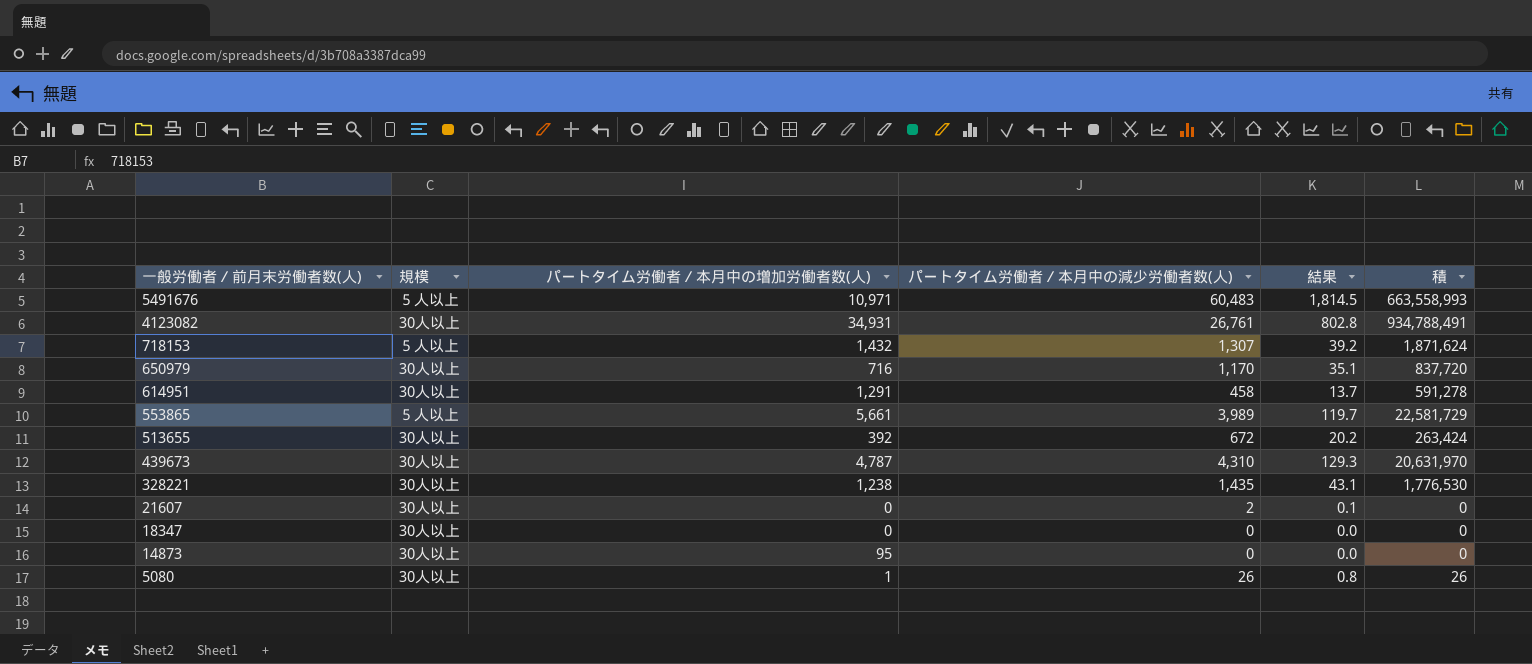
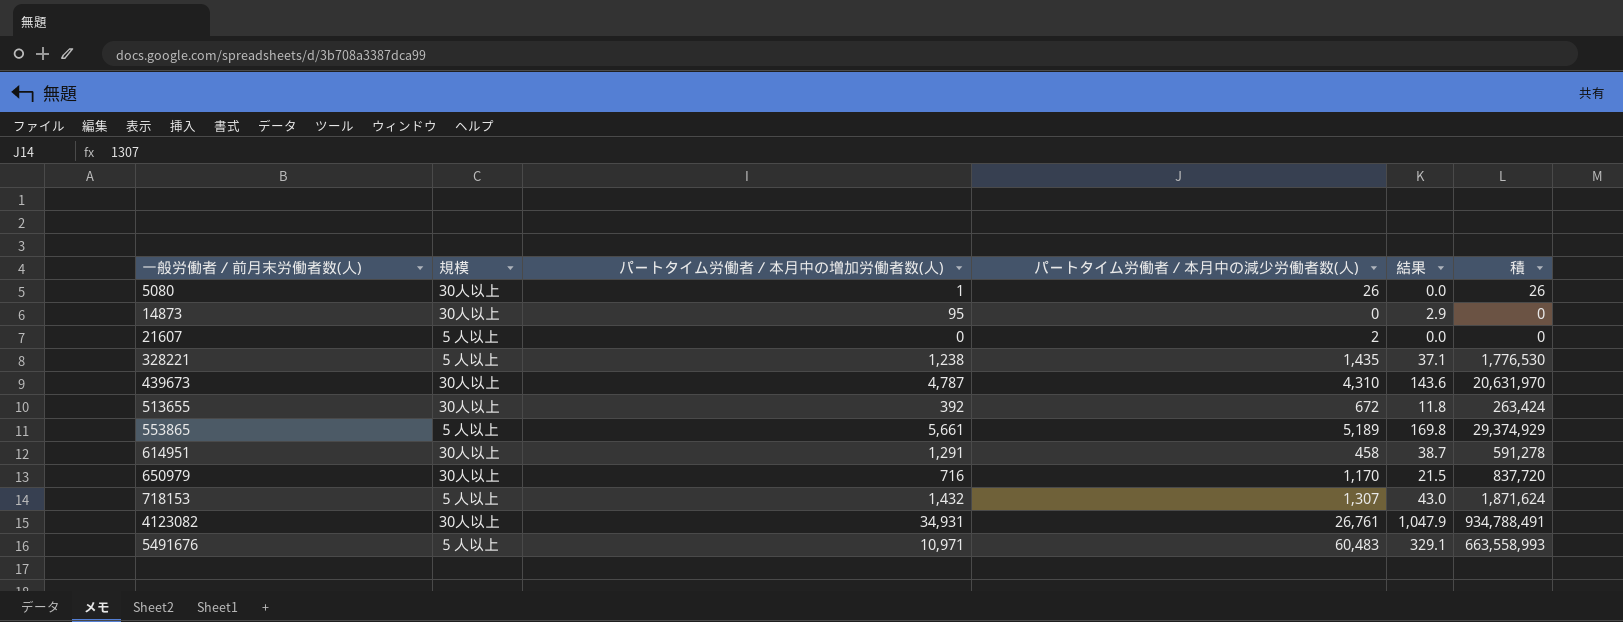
row order: 一般労働者／前月末労働者数(人) descending -> 一般労働者／前月末労働者数(人) ascending
column 結果 | formula: [パートタイム労働者／本月中の減少労働者数(人)] * 0.03 -> [パートタイム労働者／本月中の増加労働者数(人)] * 0.03
row 18347: 30人以上 | 0 | 0 | 0.0 | 0 -> none
21607 | 規模: 30人以上 -> ５人以上
328221 | 規模: 30人以上 -> ５人以上
553865 | パートタイム労働者／本月中の減少労働者数(人): 3,989 -> 5,189
553865 | 積: 22,581,729 -> 29,374,929

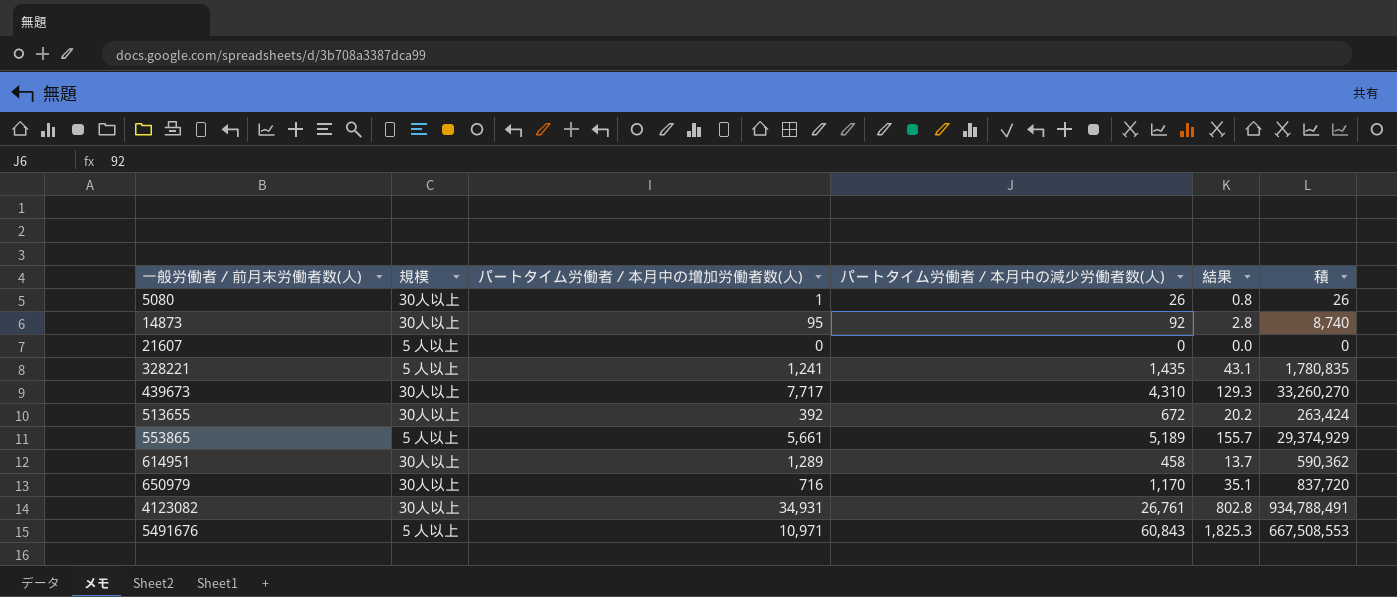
column 結果 | formula: [パートタイム労働者／本月中の増加労働者数(人)] * 0.03 -> [パートタイム労働者／本月中の減少労働者数(人)] * 0.03
row 718153: ５人以上 | 1,432 | 1,307 | 43.0 | 1,871,624 -> none
14873 | パートタイム労働者／本月中の減少労働者数(人): 0 -> 92
14873 | 積: 0 -> 8,740
21607 | パートタイム労働者／本月中の減少労働者数(人): 2 -> 0
328221 | パートタイム労働者／本月中の増加労働者数(人): 1,238 -> 1,241
328221 | 積: 1,776,530 -> 1,780,835
439673 | パートタイム労働者／本月中の増加労働者数(人): 4,787 -> 7,717
439673 | 積: 20,631,970 -> 33,260,270
614951 | パートタイム労働者／本月中の増加労働者数(人): 1,291 -> 1,289
614951 | 積: 591,278 -> 590,362
5491676 | パートタイム労働者／本月中の減少労働者数(人): 60,483 -> 60,843
5491676 | 積: 663,558,993 -> 667,508,553

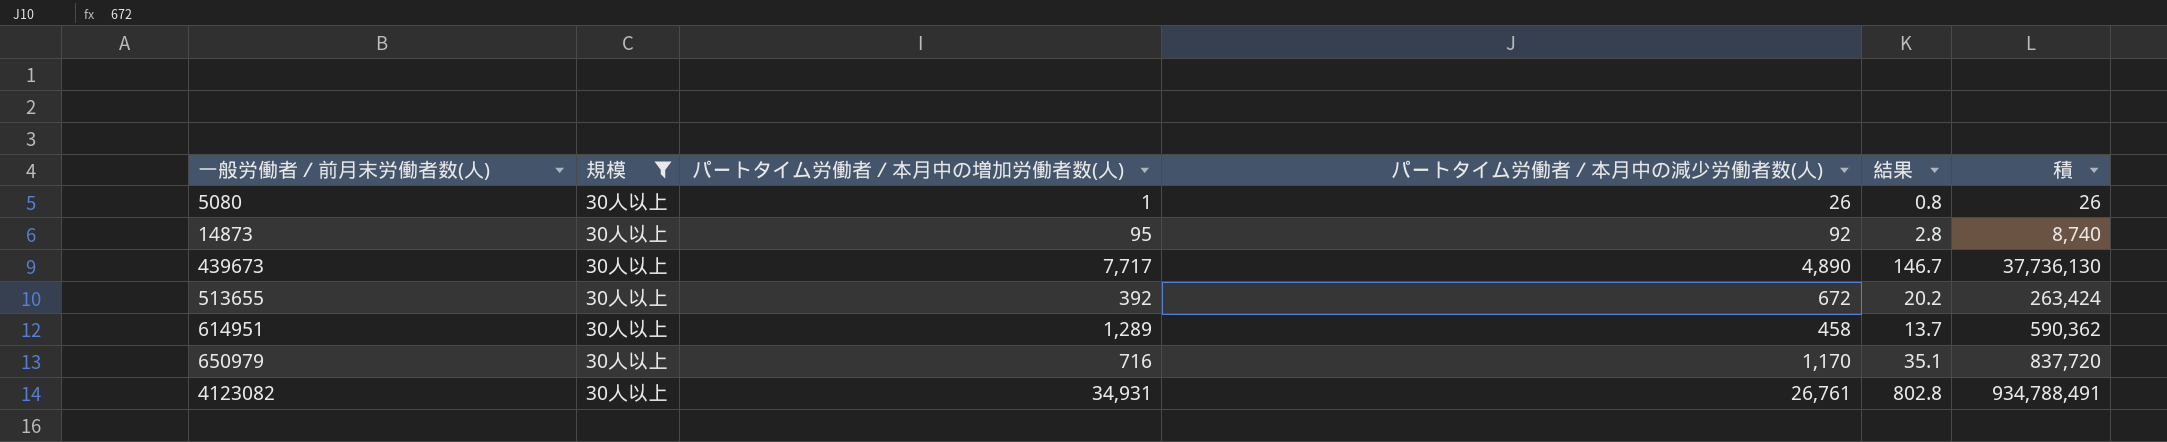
filter: none -> 規模 = 30人以上
439673 | パートタイム労働者／本月中の減少労働者数(人): 4,310 -> 4,890
439673 | 結果: 129.3 -> 146.7
439673 | 積: 33,260,270 -> 37,736,130

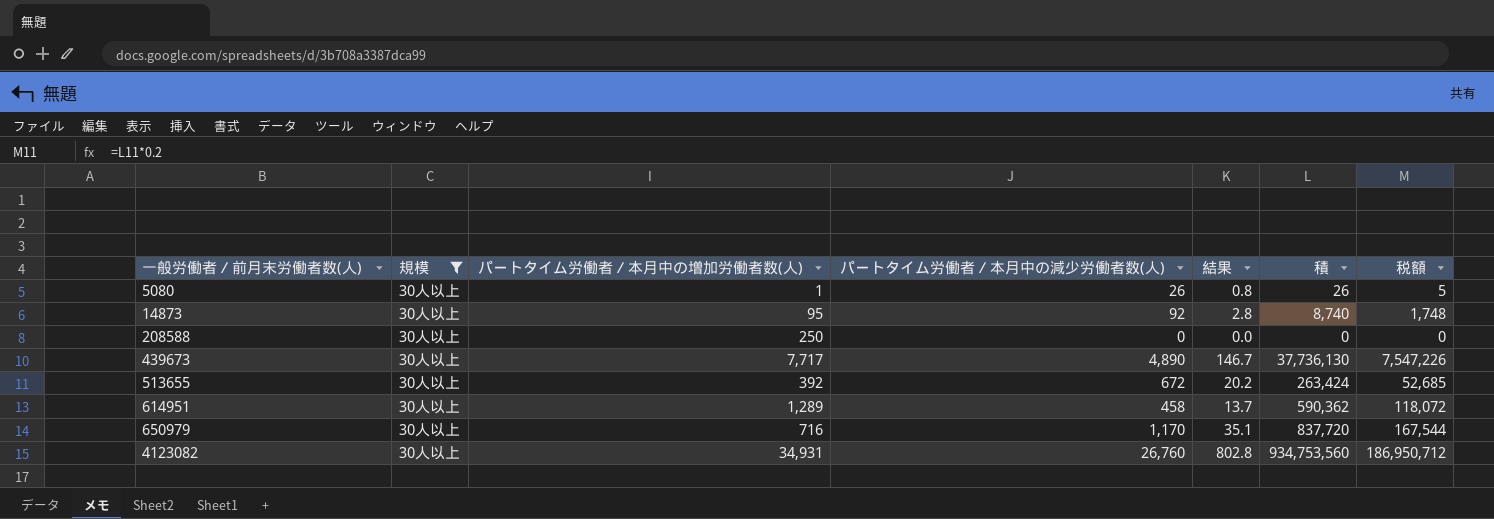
column 税額 | formula: none -> [積] * 0.2
row 208588: none -> 30人以上 | 250 | 0 | 0.0 | 0 | 0
4123082 | パートタイム労働者／本月中の減少労働者数(人): 26,761 -> 26,760
4123082 | 積: 934,788,491 -> 934,753,560

